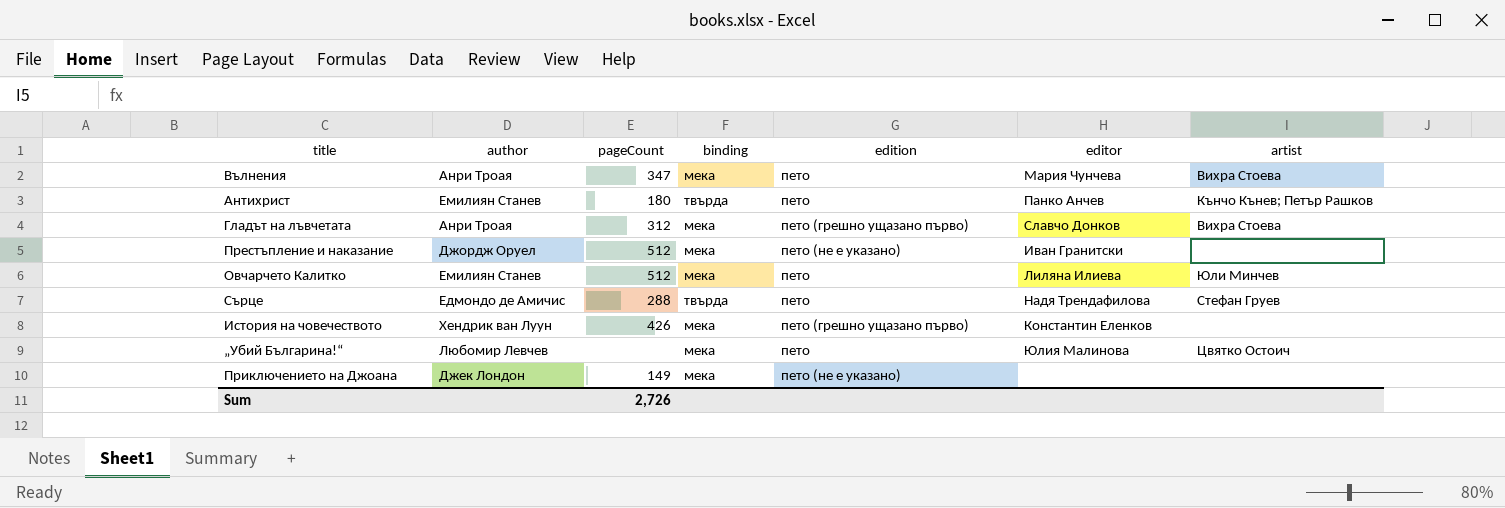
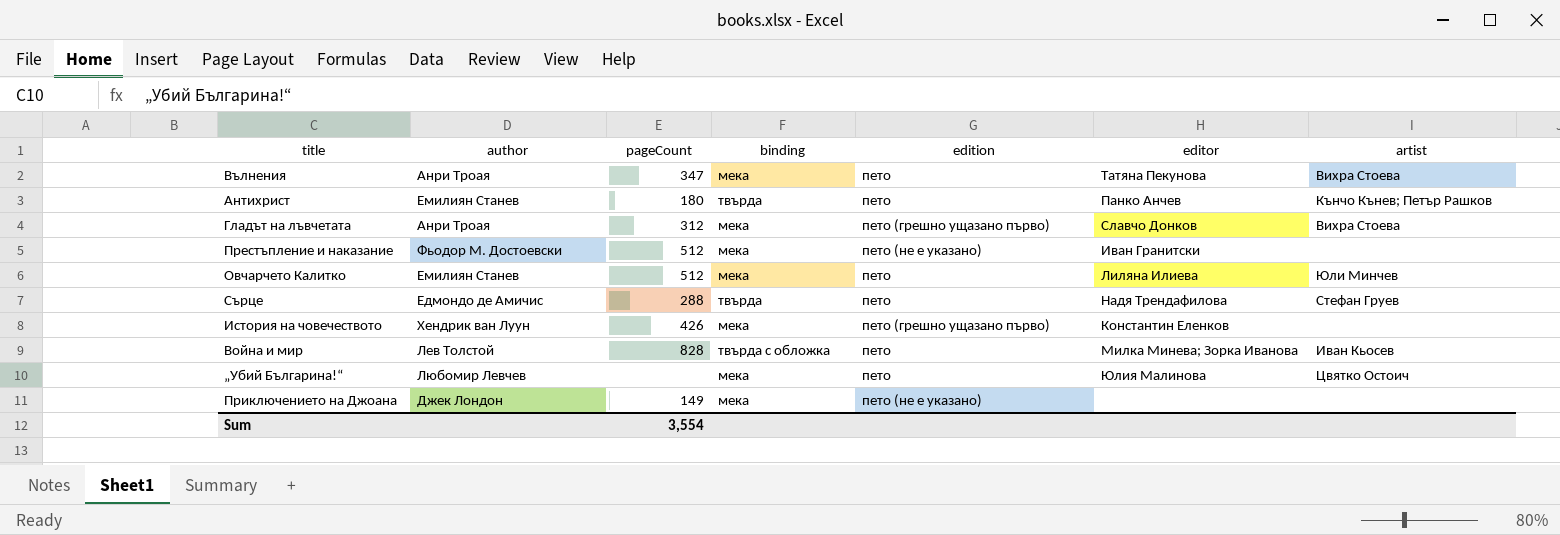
Вълнения | editor: Мария Чунчева -> Татяна Пекунова
Престъпление и наказание | author: Джордж Оруел -> Фьодор М. Достоевски
row Война и мир: none -> Лев Толстой | 828 | твърда с обложка | пето | Милка Минева; Зорка Иванова | Иван Кьосев
Sum | pageCount: 2,726 -> 3,554

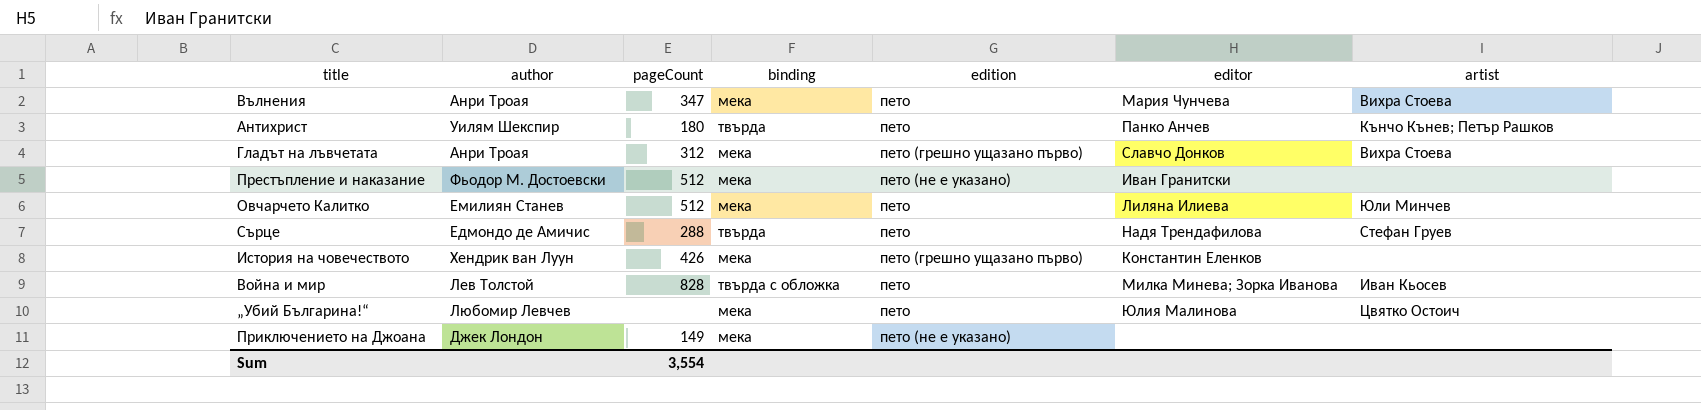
Вълнения | editor: Татяна Пекунова -> Мария Чунчева
Антихрист | author: Емилиян Станев -> Уилям Шекспир

